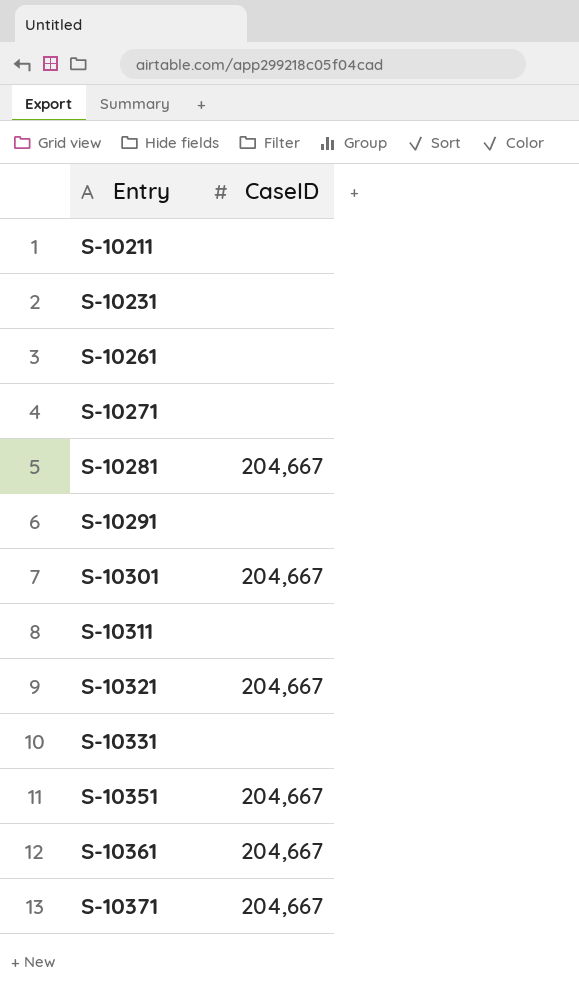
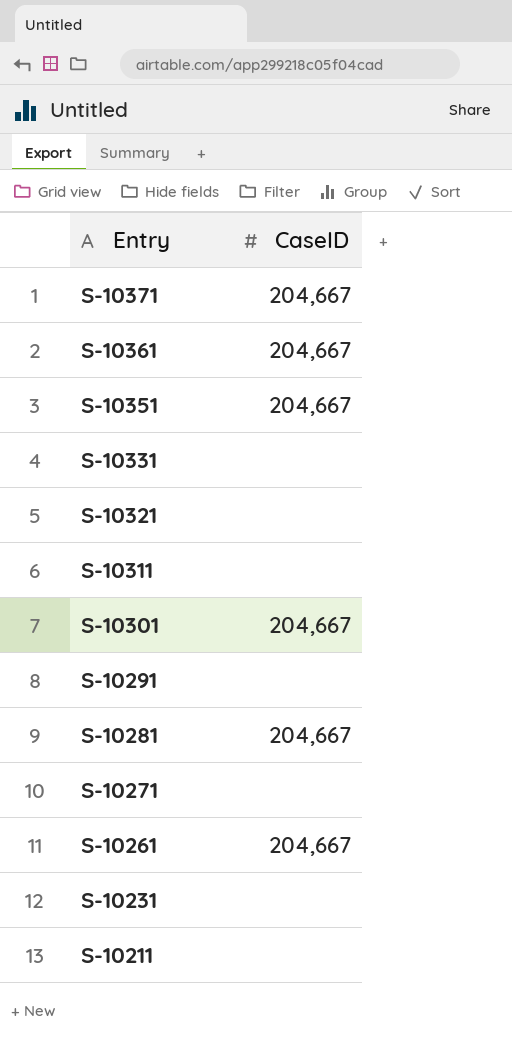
row order: Entry ascending -> Entry descending
S-10321 | CaseID: 204,667 -> none
S-10261 | CaseID: none -> 204,667

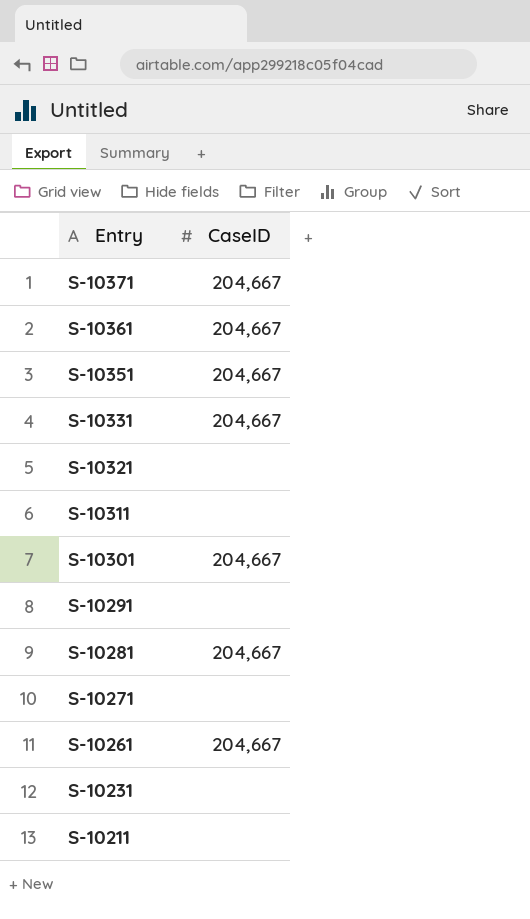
S-10331 | CaseID: none -> 204,667

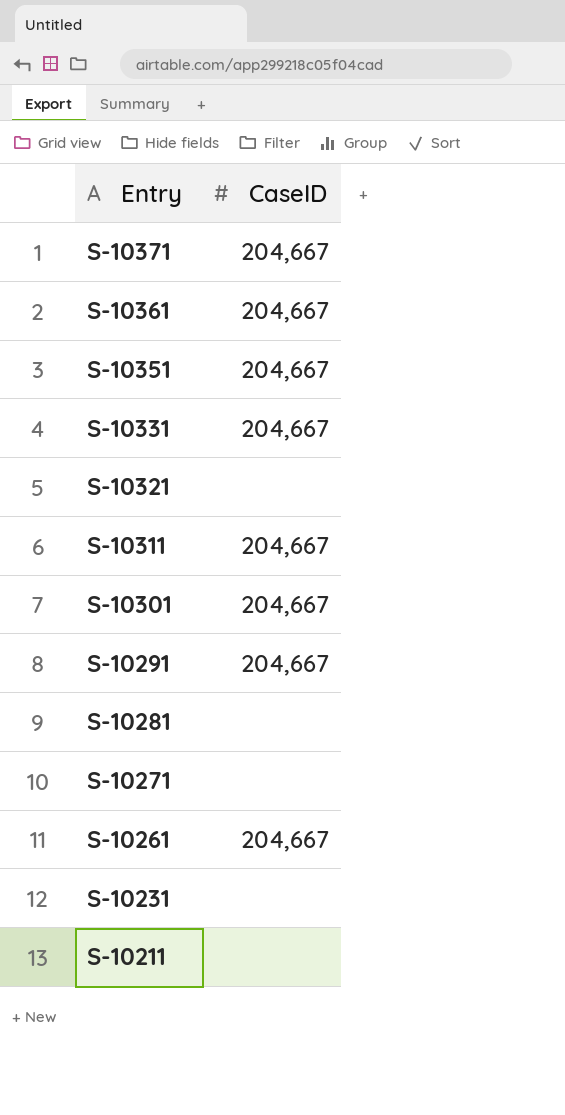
S-10311 | CaseID: none -> 204,667
S-10291 | CaseID: none -> 204,667
S-10281 | CaseID: 204,667 -> none

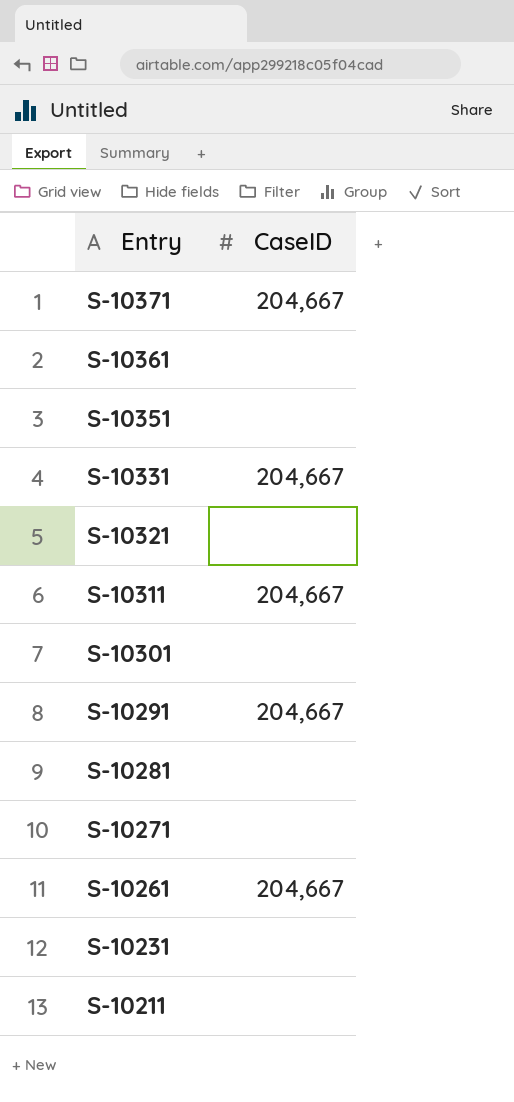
S-10361 | CaseID: 204,667 -> none
S-10351 | CaseID: 204,667 -> none
S-10301 | CaseID: 204,667 -> none

